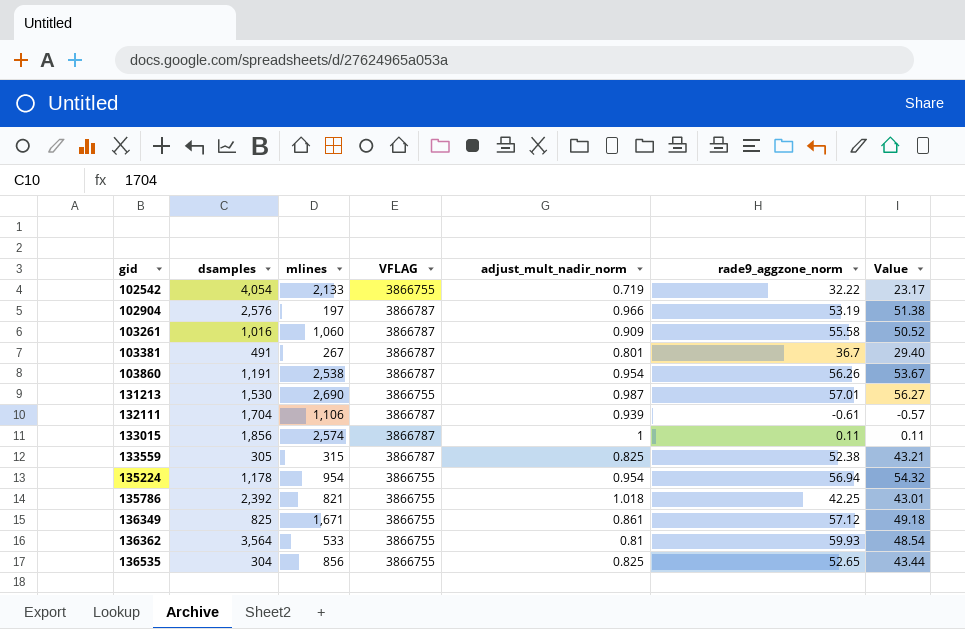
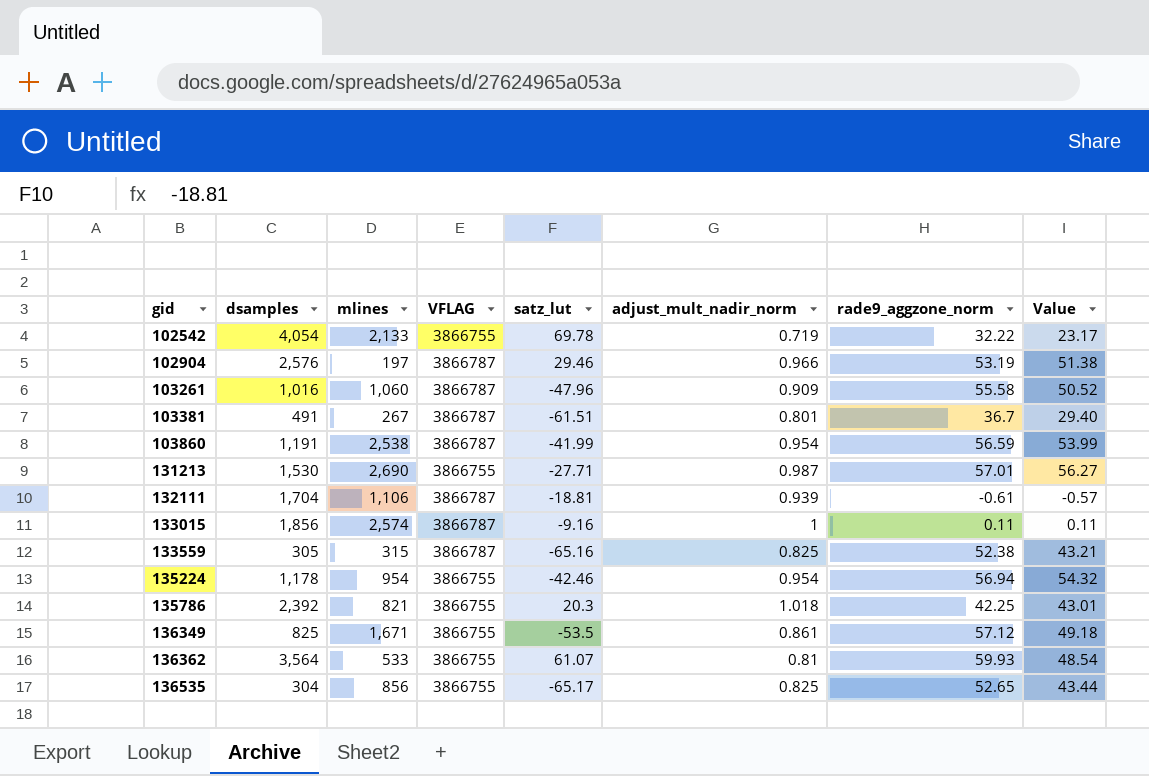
column satz_lut | position: none -> 5
103860 | rade9_aggzone_norm: 56.26 -> 56.59
103860 | Value: 53.67 -> 53.99

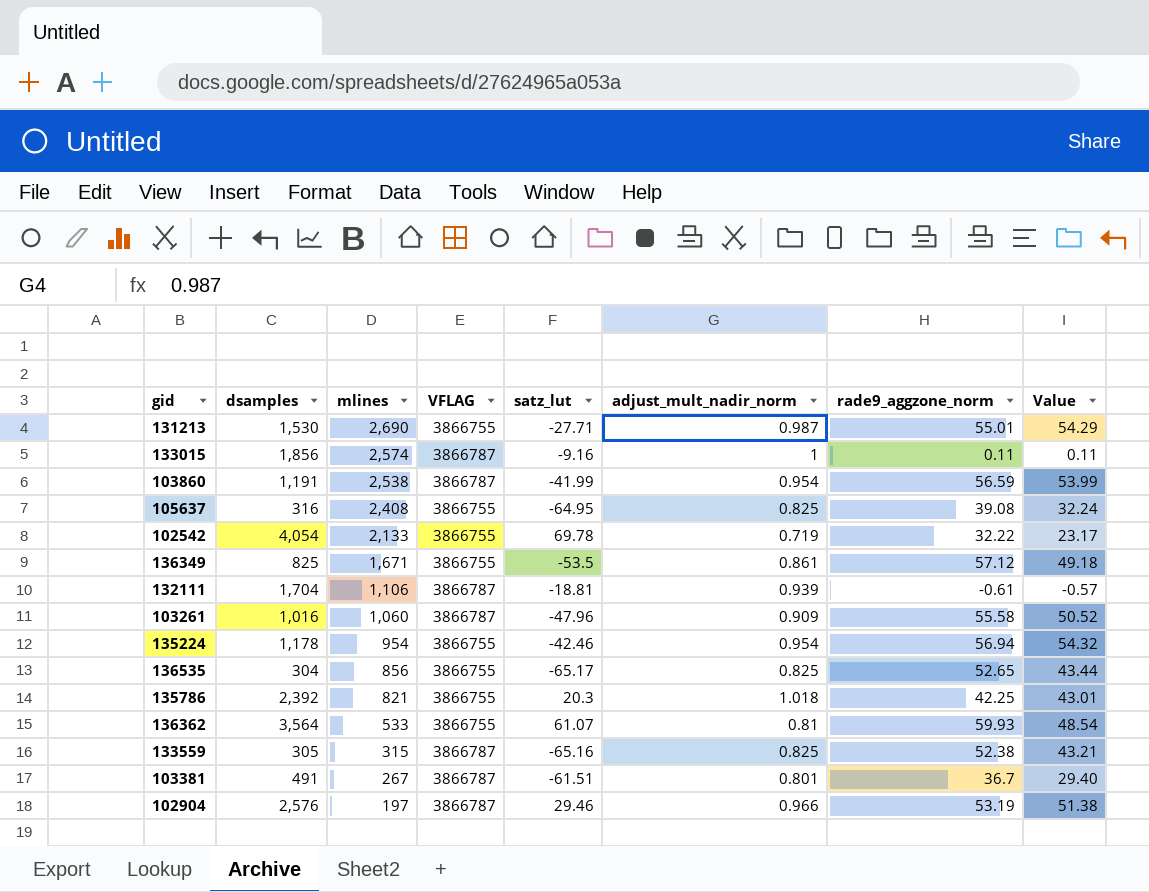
row order: gid ascending -> mlines descending
131213 | rade9_aggzone_norm: 57.01 -> 55.01
131213 | Value: 56.27 -> 54.29
row 105637: none -> 316 | 2,408 | 3866755 | -64.95 | 0.825 | 39.08 | 32.24

